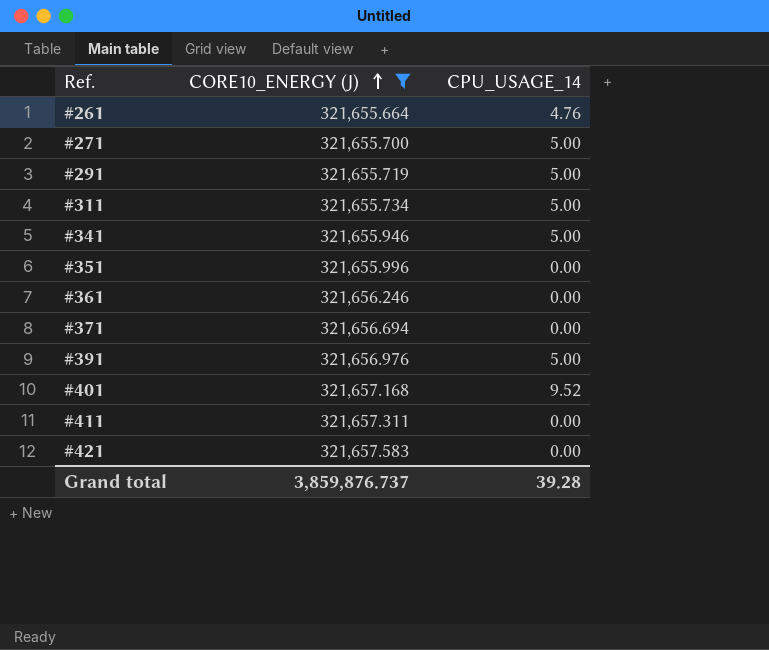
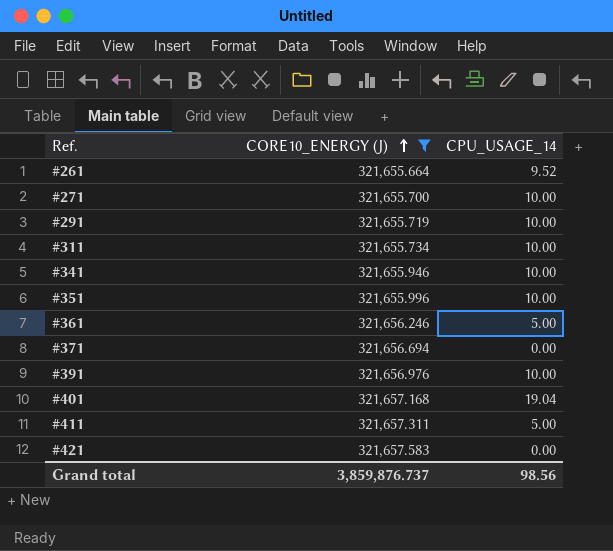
#261 | CPU_USAGE_14: 4.76 -> 9.52
#271 | CPU_USAGE_14: 5.00 -> 10.00
#291 | CPU_USAGE_14: 5.00 -> 10.00
#311 | CPU_USAGE_14: 5.00 -> 10.00
#341 | CPU_USAGE_14: 5.00 -> 10.00
#351 | CPU_USAGE_14: 0.00 -> 10.00
#361 | CPU_USAGE_14: 0.00 -> 5.00
#391 | CPU_USAGE_14: 5.00 -> 10.00
#401 | CPU_USAGE_14: 9.52 -> 19.04
#411 | CPU_USAGE_14: 0.00 -> 5.00
Grand total | CPU_USAGE_14: 39.28 -> 98.56

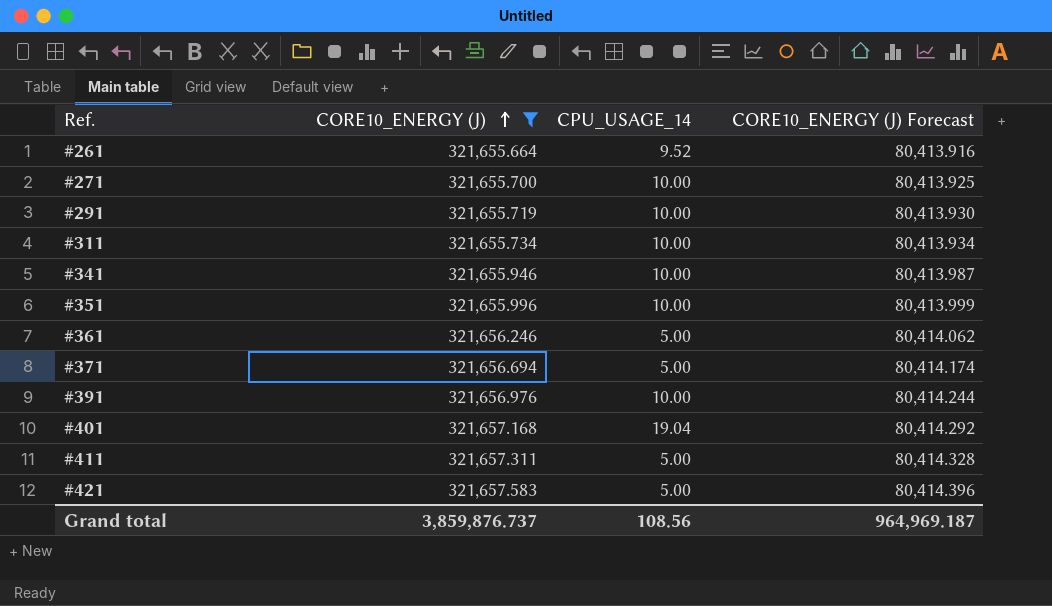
column CORE10_ENERGY (J) Forecast | formula: none -> [CORE10_ENERGY (J)] * 0.25
#371 | CPU_USAGE_14: 0.00 -> 5.00
#421 | CPU_USAGE_14: 0.00 -> 5.00
Grand total | CPU_USAGE_14: 98.56 -> 108.56

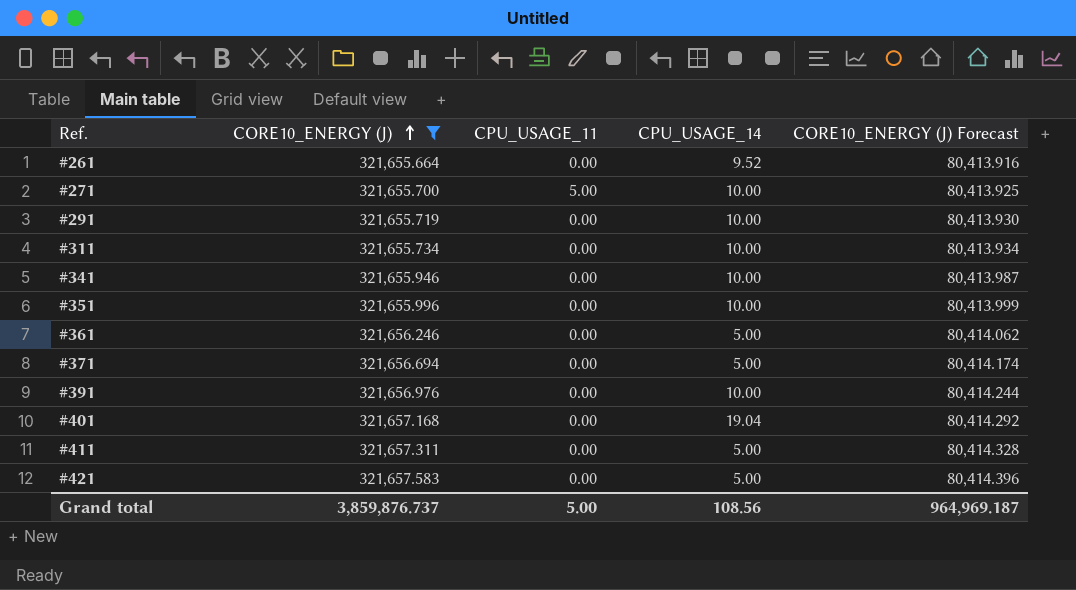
column CPU_USAGE_11 | position: none -> 3

